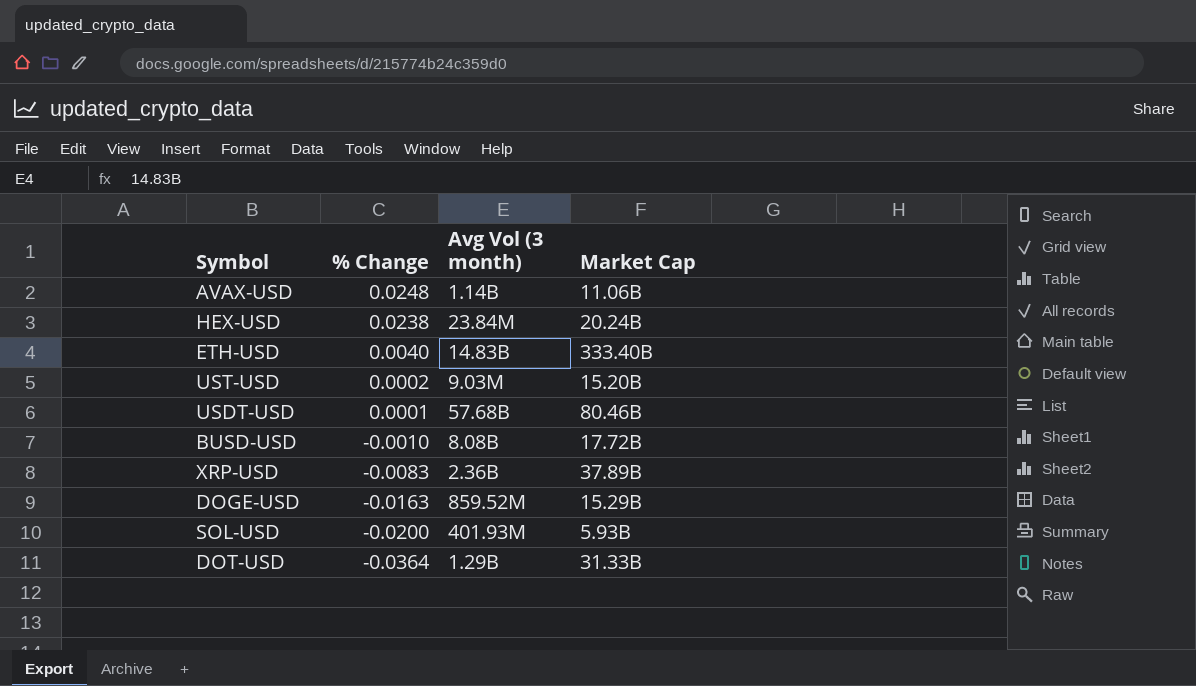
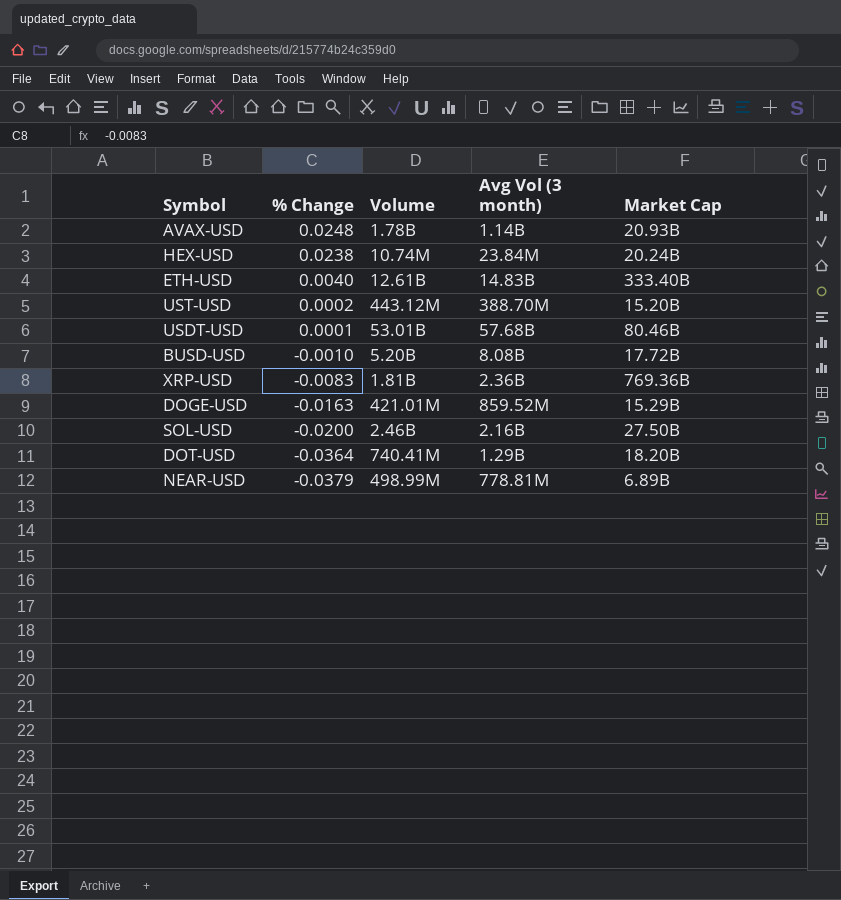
column Volume | position: none -> 3
AVAX-USD | Market Cap: 11.06B -> 20.93B
UST-USD | Avg Vol (3 month): 9.03M -> 388.70M
XRP-USD | Market Cap: 37.89B -> 769.36B
SOL-USD | Avg Vol (3 month): 401.93M -> 2.16B
SOL-USD | Market Cap: 5.93B -> 27.50B
DOT-USD | Market Cap: 31.33B -> 18.20B
row NEAR-USD: none -> -0.0379 | 498.99M | 778.81M | 6.89B

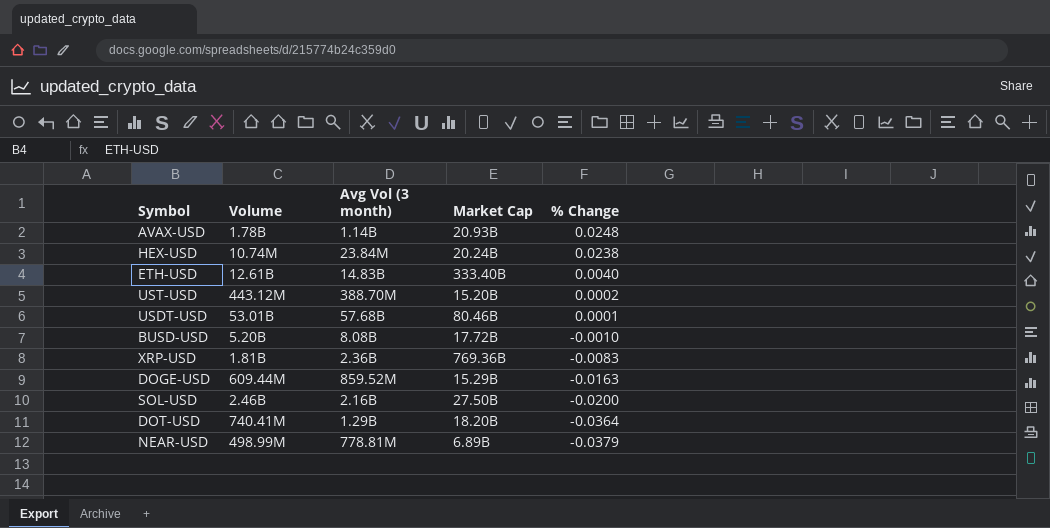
column % Change | position: 2 -> 5
DOGE-USD | Volume: 421.01M -> 609.44M

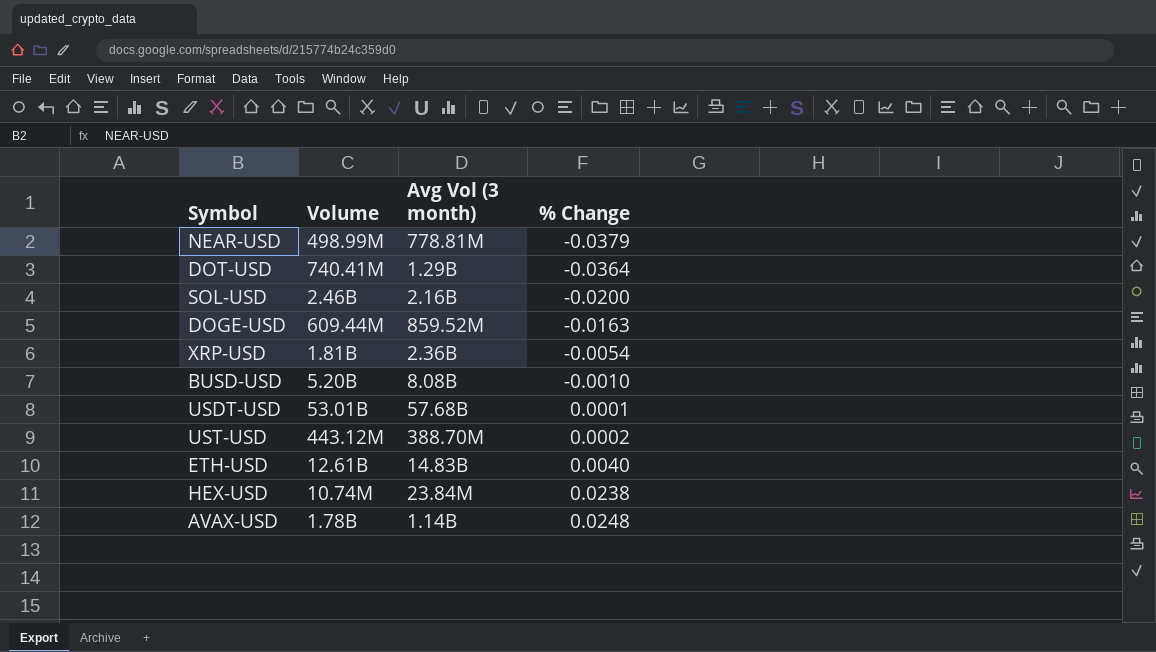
row order: % Change descending -> % Change ascending
column Market Cap | position: 4 -> none
XRP-USD | % Change: -0.0083 -> -0.0054

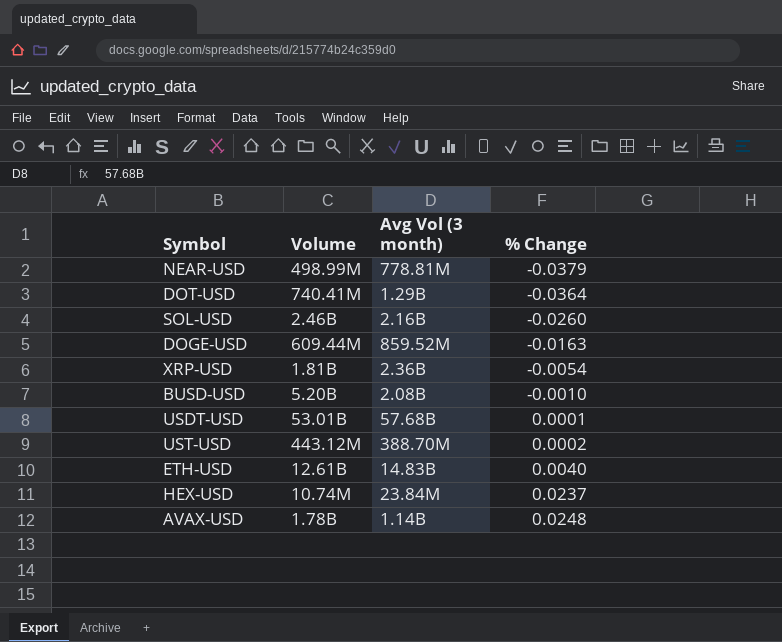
SOL-USD | % Change: -0.0200 -> -0.0260
BUSD-USD | Avg Vol (3 month): 8.08B -> 2.08B
HEX-USD | % Change: 0.0238 -> 0.0237

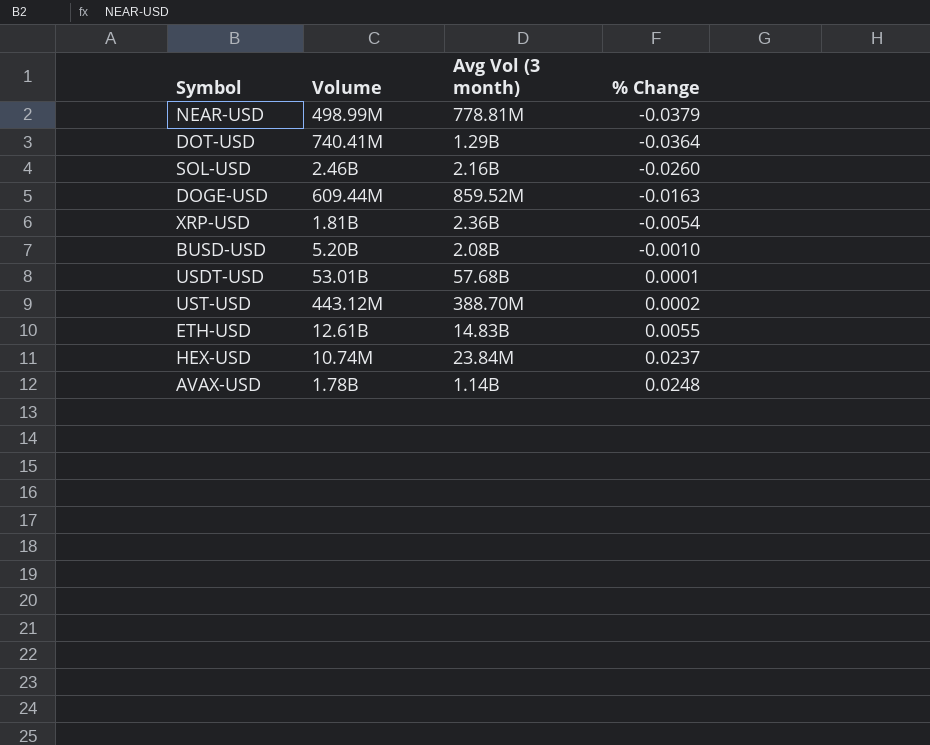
ETH-USD | % Change: 0.0040 -> 0.0055

